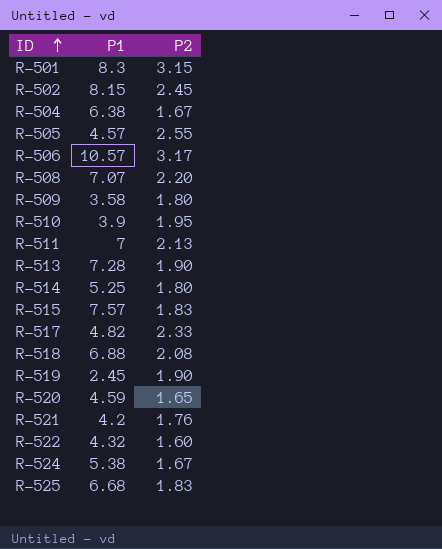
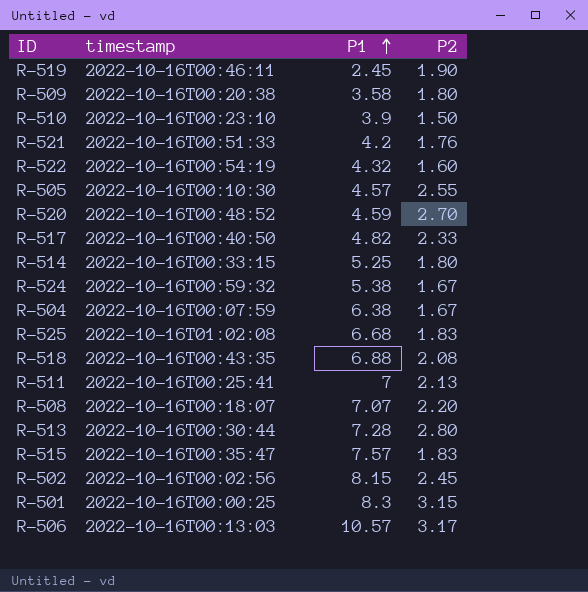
row order: ID ascending -> P1 ascending
column timestamp | position: none -> 2
R-510 | P2: 1.95 -> 1.50
R-520 | P2: 1.65 -> 2.70
R-513 | P2: 1.90 -> 2.80

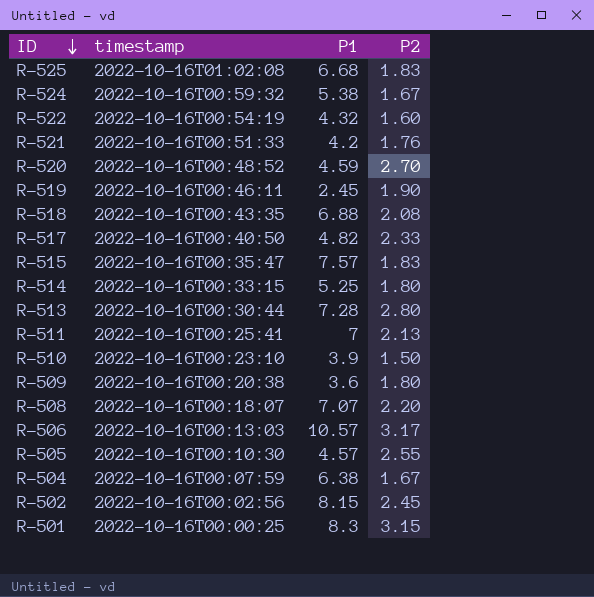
row order: P1 ascending -> ID descending
R-509 | P1: 3.58 -> 3.6

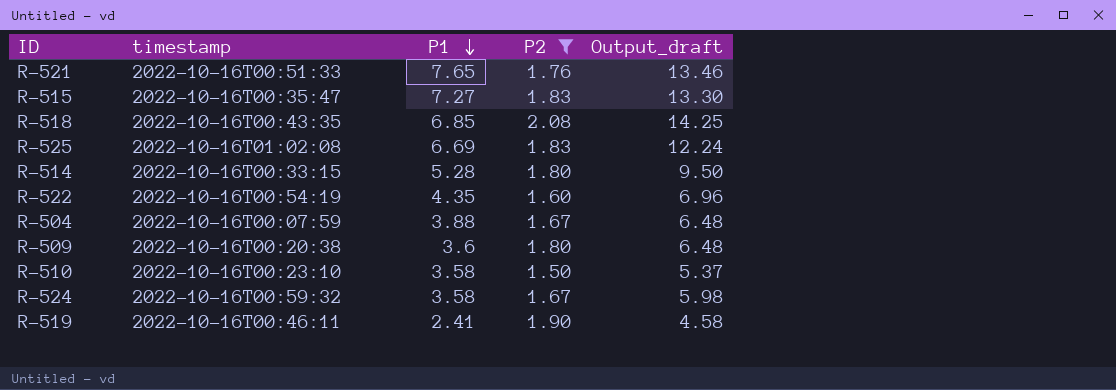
filter: none -> P2 <= 2.08
row order: ID descending -> P1 descending
column Output_draft | formula: none -> [P1] * [P2]
R-521 | P1: 4.2 -> 7.65
R-515 | P1: 7.57 -> 7.27
R-518 | P1: 6.88 -> 6.85
R-525 | P1: 6.68 -> 6.69
R-514 | P1: 5.25 -> 5.28
R-522 | P1: 4.32 -> 4.35
R-504 | P1: 6.38 -> 3.88
R-510 | P1: 3.9 -> 3.58
R-524 | P1: 5.38 -> 3.58
R-519 | P1: 2.45 -> 2.41

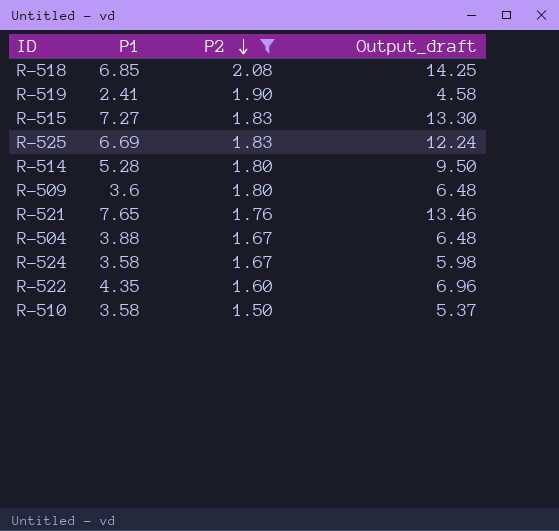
row order: P1 descending -> P2 descending
column timestamp | position: 2 -> none

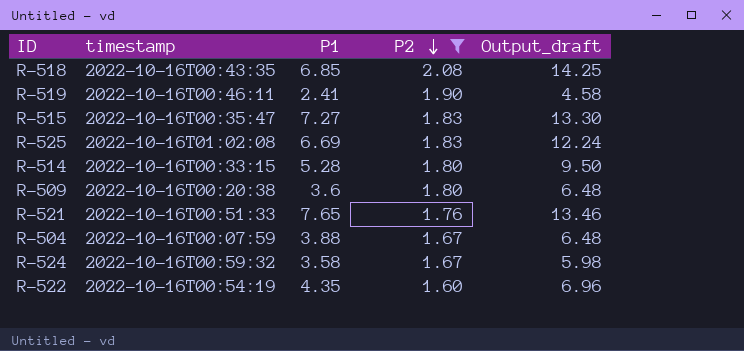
column timestamp | position: none -> 2
row R-510: 3.58 | 1.50 | 5.37 -> none

